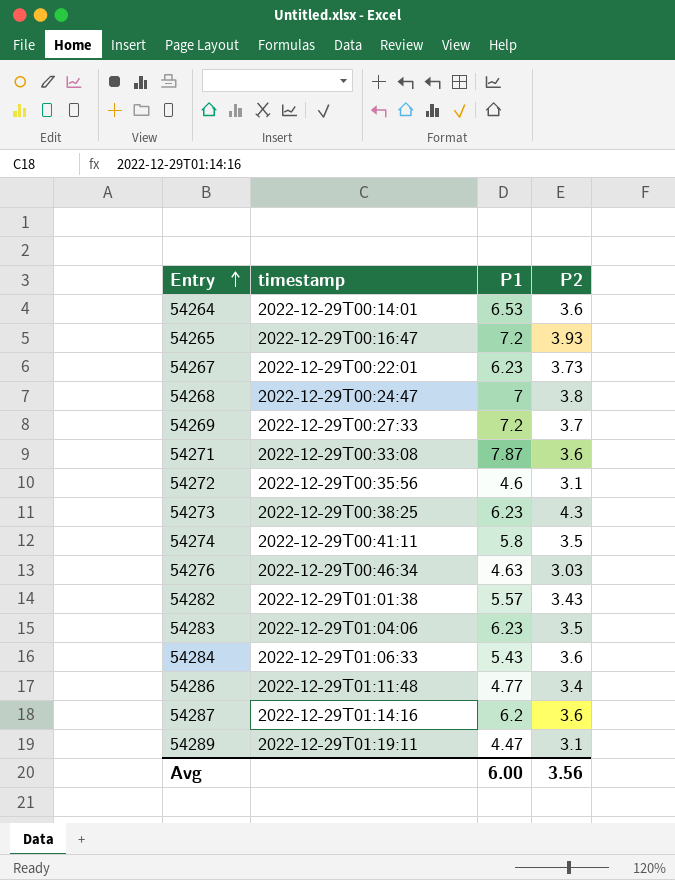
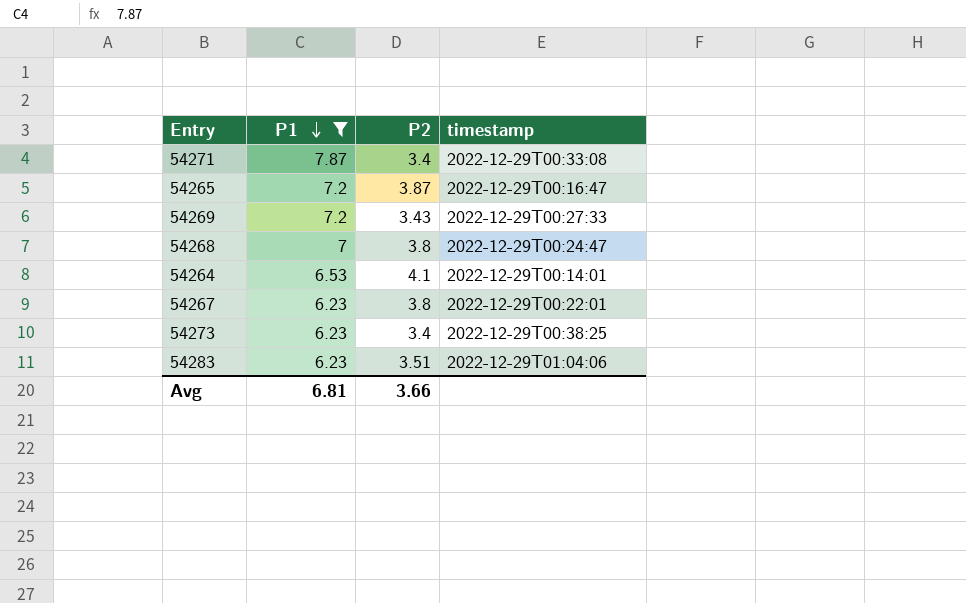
filter: none -> P1 >= 6.23
row order: Entry ascending -> P1 descending
column timestamp | position: 2 -> 4
54271 | P2: 3.6 -> 3.4
54265 | P2: 3.93 -> 3.87
54269 | P2: 3.7 -> 3.43
54264 | P2: 3.6 -> 4.1
54267 | P2: 3.73 -> 3.8
54273 | P2: 4.3 -> 3.4
54283 | P2: 3.5 -> 3.51
Avg | P1: 6.00 -> 6.81
Avg | P2: 3.56 -> 3.66

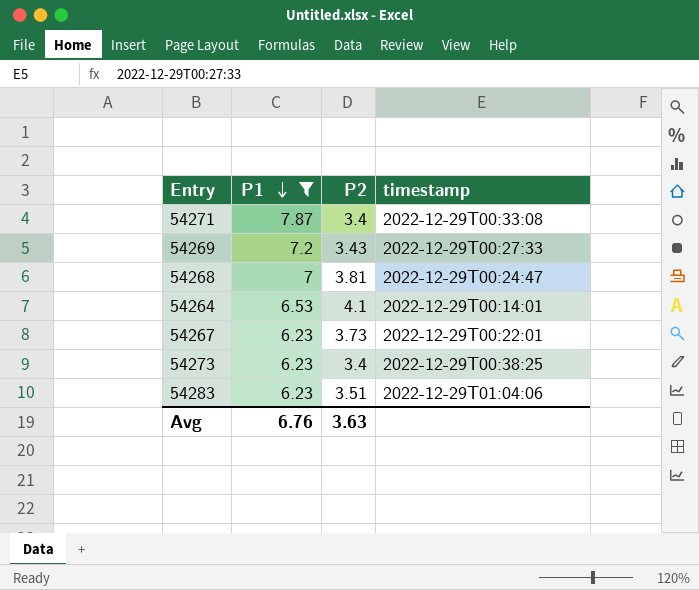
row 54265: 7.2 | 3.87 | 2022-12-29T00:16:47 -> none
54268 | P2: 3.8 -> 3.81
54267 | P2: 3.8 -> 3.73
Avg | P1: 6.81 -> 6.76
Avg | P2: 3.66 -> 3.63

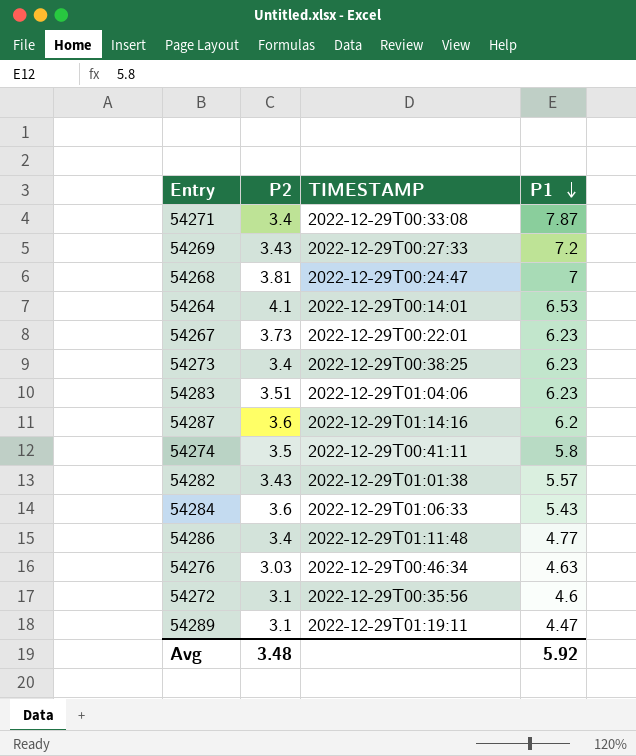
filter: P1 >= 6.23 -> none
column name: timestamp -> TIMESTAMP
column P1 | position: 2 -> 4
Avg | P2: 3.63 -> 3.48
Avg | P1: 6.76 -> 5.92

